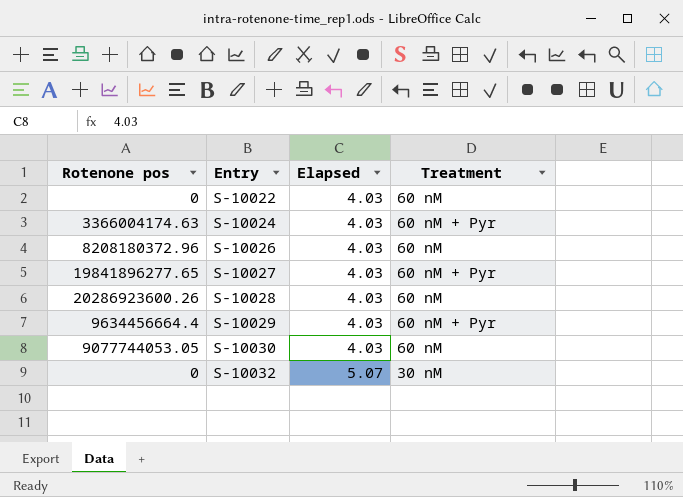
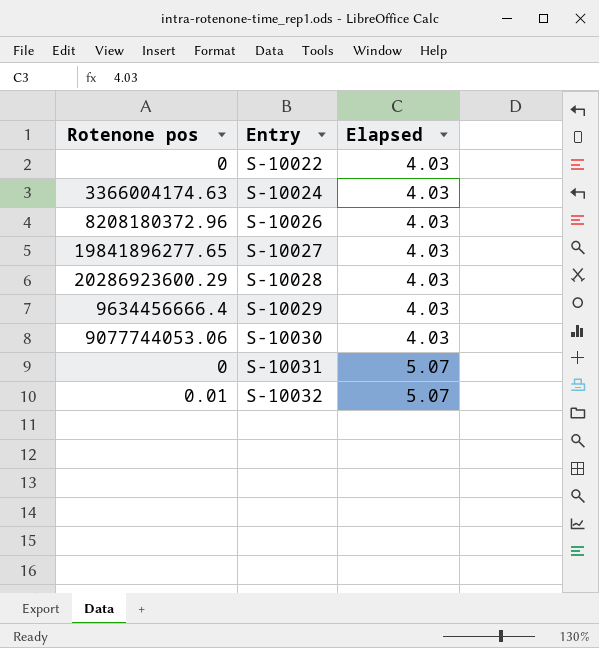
column Treatment | position: 4 -> none
S-10028 | Rotenone pos: 20286923600.26 -> 20286923600.29
S-10029 | Rotenone pos: 9634456664.4 -> 9634456666.4
S-10030 | Rotenone pos: 9077744053.05 -> 9077744053.06
row S-10031: none -> 0 | 5.07
S-10032 | Rotenone pos: 0 -> 0.01

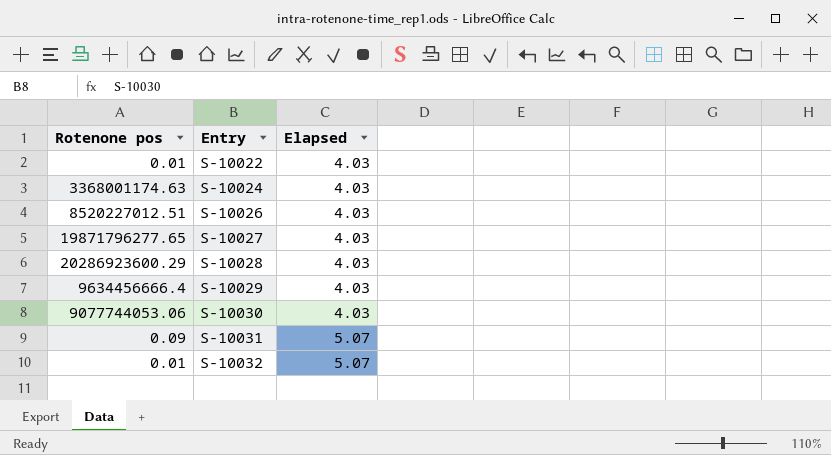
S-10022 | Rotenone pos: 0 -> 0.01
S-10024 | Rotenone pos: 3366004174.63 -> 3368001174.63
S-10026 | Rotenone pos: 8208180372.96 -> 8520227012.51
S-10027 | Rotenone pos: 19841896277.65 -> 19871796277.65
S-10031 | Rotenone pos: 0 -> 0.09

